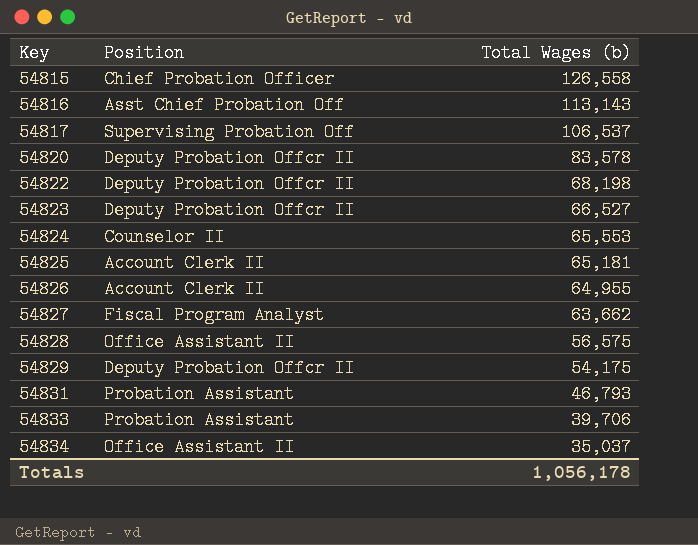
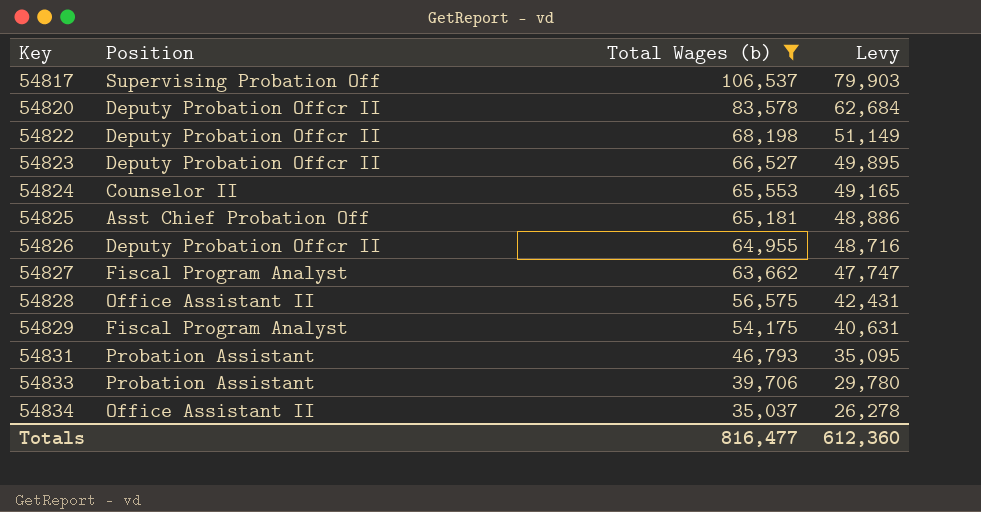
filter: none -> Total Wages (b) <= 106,537
column Levy | formula: none -> [Total Wages (b)] * 0.75
54825 | Position: Account Clerk II -> Asst Chief Probation Off
54826 | Position: Account Clerk II -> Deputy Probation Offcr II
54829 | Position: Deputy Probation Offcr II -> Fiscal Program Analyst
Totals | Total Wages (b): 1,056,178 -> 816,477

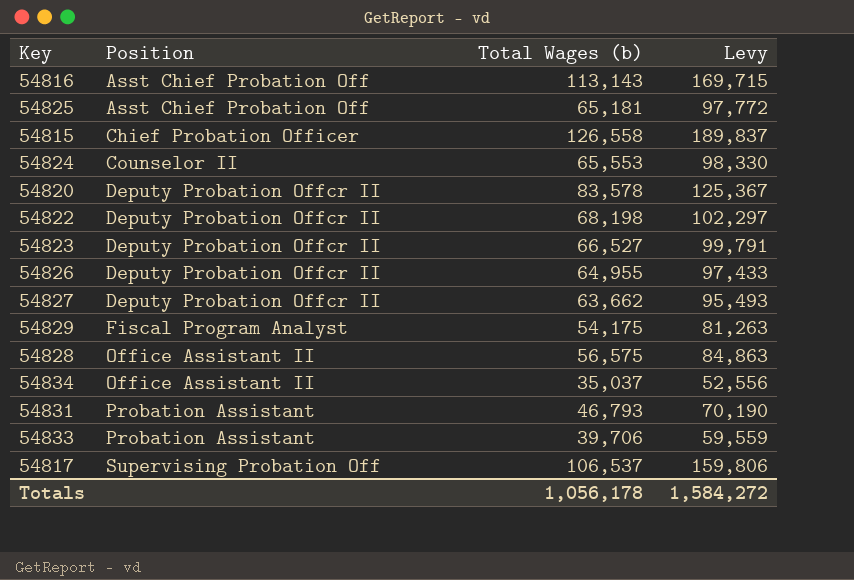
filter: Total Wages (b) <= 106,537 -> none
row order: Key ascending -> Position ascending
column Levy | formula: [Total Wages (b)] * 0.75 -> [Total Wages (b)] * 1.5
54827 | Position: Fiscal Program Analyst -> Deputy Probation Offcr II
Totals | Total Wages (b): 816,477 -> 1,056,178
Totals | Levy: 612,360 -> 1,584,272

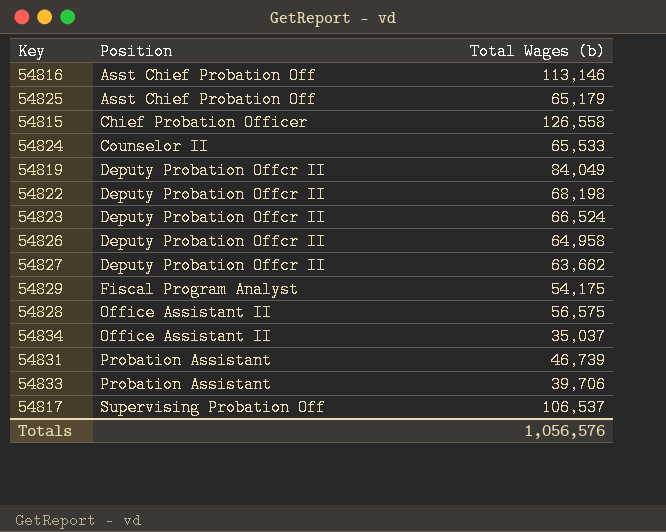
column Levy | formula: [Total Wages (b)] * 1.5 -> none
row 54820: Deputy Probation Offcr II | 83,578 | 125,367 -> none
54816 | Total Wages (b): 113,143 -> 113,146
54825 | Total Wages (b): 65,181 -> 65,179
54824 | Total Wages (b): 65,553 -> 65,533
row 54819: none -> Deputy Probation Offcr II | 84,049
54823 | Total Wages (b): 66,527 -> 66,524
54826 | Total Wages (b): 64,955 -> 64,958
54831 | Total Wages (b): 46,793 -> 46,739
Totals | Total Wages (b): 1,056,178 -> 1,056,576

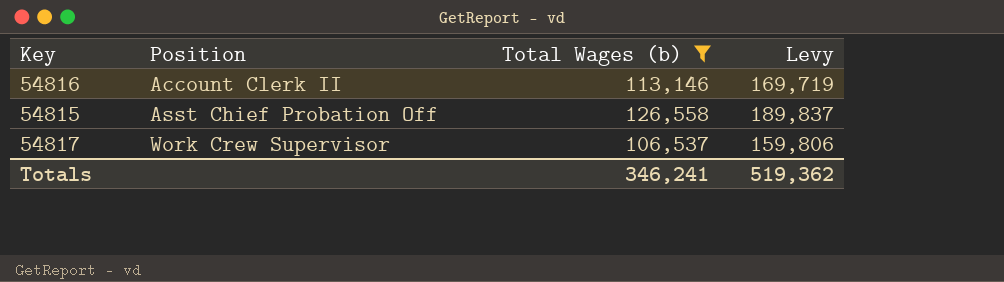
filter: none -> Total Wages (b) >= 106,537
column Levy | formula: none -> [Total Wages (b)] * 1.5
54816 | Position: Asst Chief Probation Off -> Account Clerk II
54815 | Position: Chief Probation Officer -> Asst Chief Probation Off
54817 | Position: Supervising Probation Off -> Work Crew Supervisor
Totals | Total Wages (b): 1,056,576 -> 346,241

